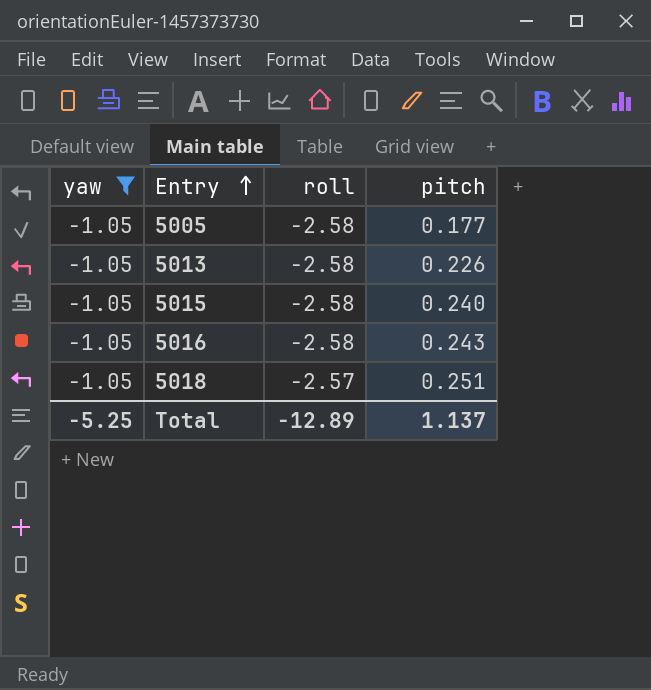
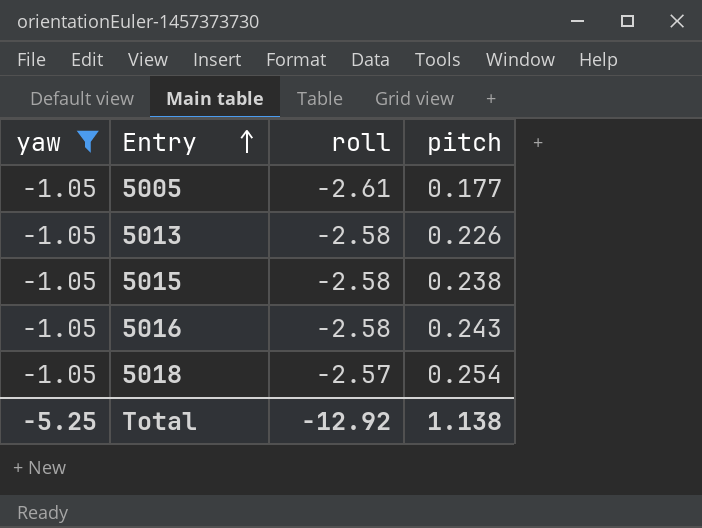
5005 | roll: -2.58 -> -2.61
5015 | pitch: 0.240 -> 0.238
5018 | pitch: 0.251 -> 0.254
Total | roll: -12.89 -> -12.92
Total | pitch: 1.137 -> 1.138

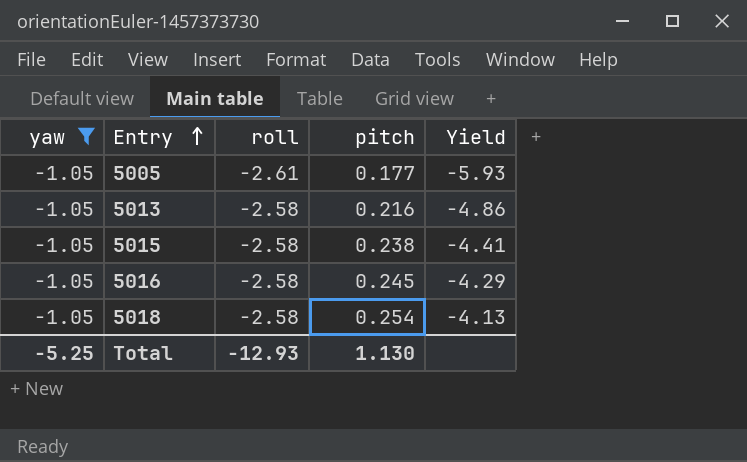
column Yield | formula: none -> [yaw] / [pitch]
5013 | pitch: 0.226 -> 0.216
5016 | pitch: 0.243 -> 0.245
5018 | roll: -2.57 -> -2.58
Total | roll: -12.92 -> -12.93
Total | pitch: 1.138 -> 1.130

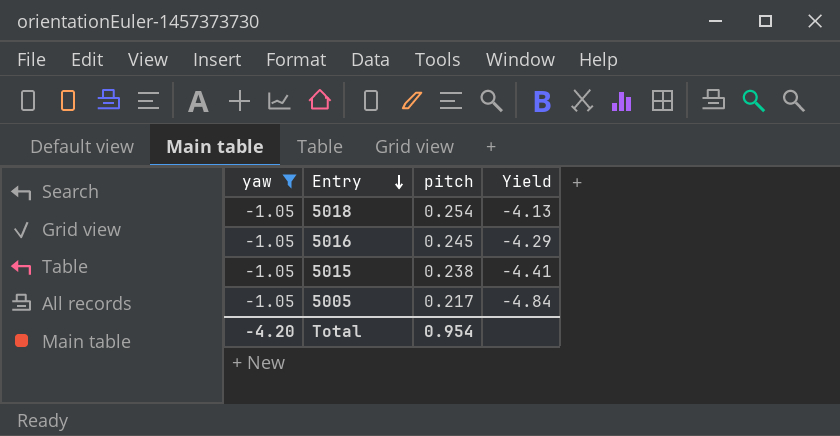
row order: Entry ascending -> Entry descending
column roll | position: 3 -> none
row 5013: -1.05 | -2.58 | 0.216 | -4.86 -> none
5005 | pitch: 0.177 -> 0.217
5005 | Yield: -5.93 -> -4.84
Total | yaw: -5.25 -> -4.20
Total | pitch: 1.130 -> 0.954

